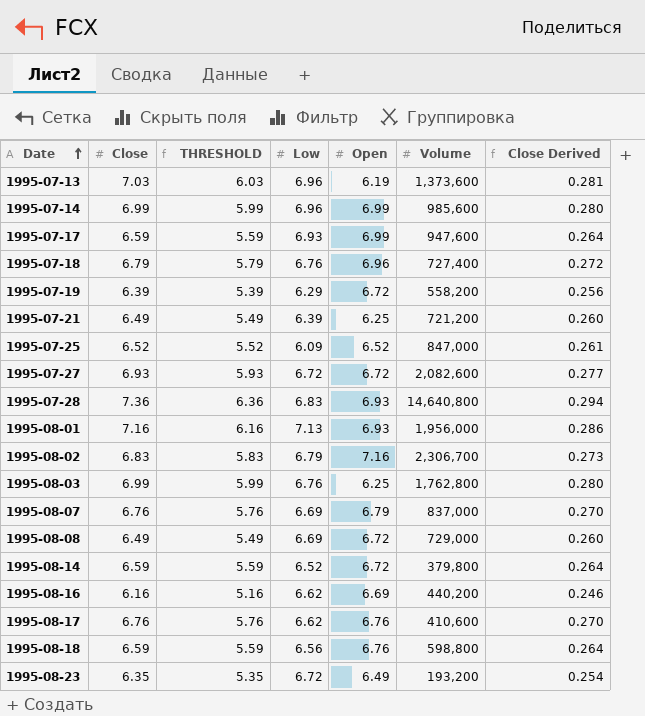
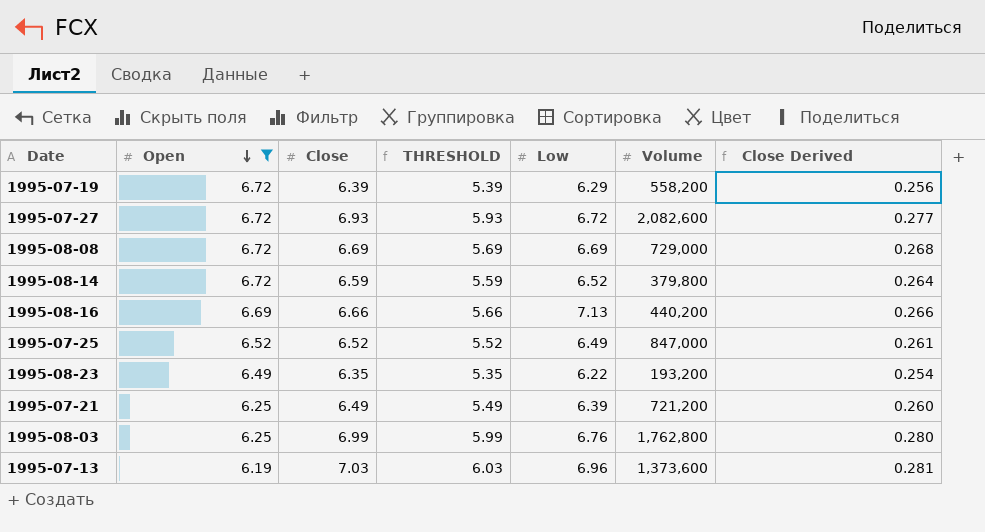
filter: none -> Open <= 6.72
row order: Date ascending -> Open descending
column Open | position: 5 -> 2
1995-08-08 | Close: 6.49 -> 6.69
1995-08-08 | THRESHOLD: 5.49 -> 5.69
1995-08-08 | Close Derived: 0.260 -> 0.268
1995-08-16 | Close: 6.16 -> 6.66
1995-08-16 | THRESHOLD: 5.16 -> 5.66
1995-08-16 | Low: 6.62 -> 7.13
1995-08-16 | Close Derived: 0.246 -> 0.266
1995-07-25 | Low: 6.09 -> 6.49
1995-08-23 | Low: 6.72 -> 6.22

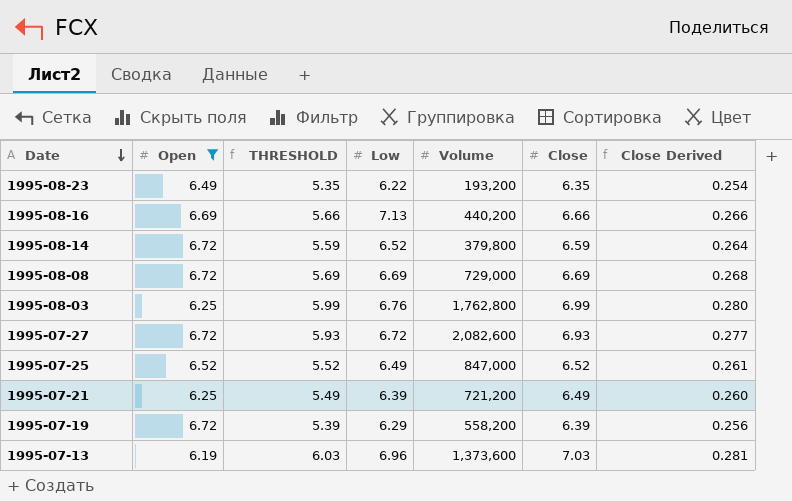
row order: Open descending -> Date descending
column Close | position: 3 -> 6

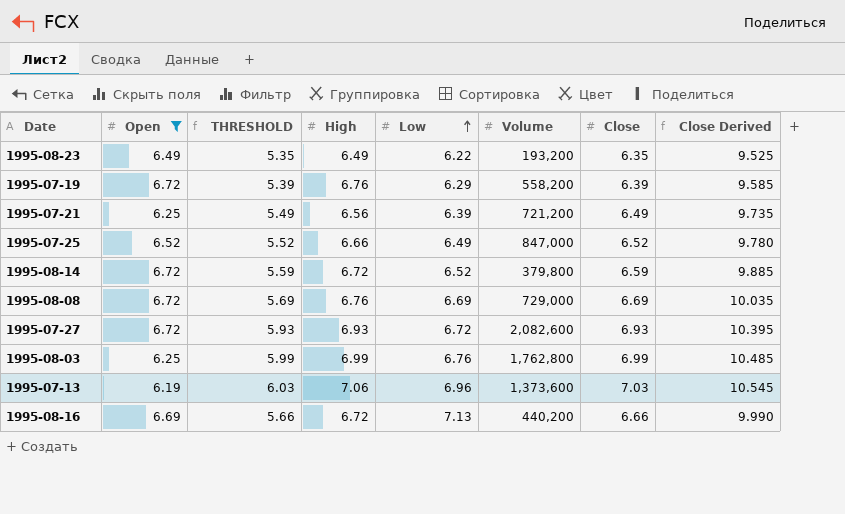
row order: Date descending -> Low ascending
column High | position: none -> 4
column Close Derived | formula: [Close] * 0.04 -> [Close] * 1.5

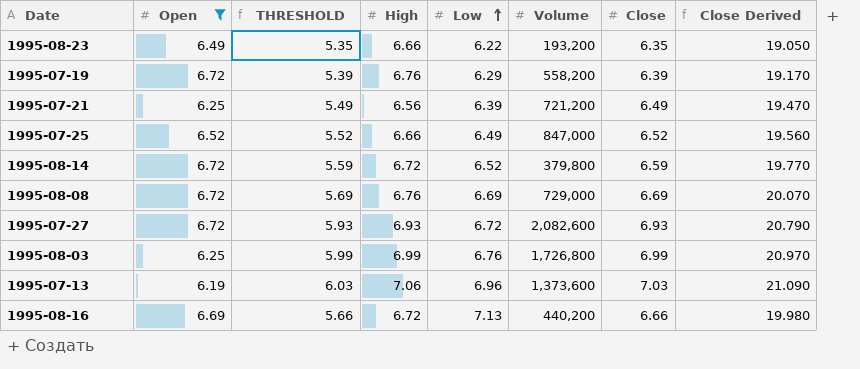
column Close Derived | formula: [Close] * 1.5 -> [Close] * 3
1995-08-23 | High: 6.49 -> 6.66
1995-08-03 | Volume: 1,762,800 -> 1,726,800

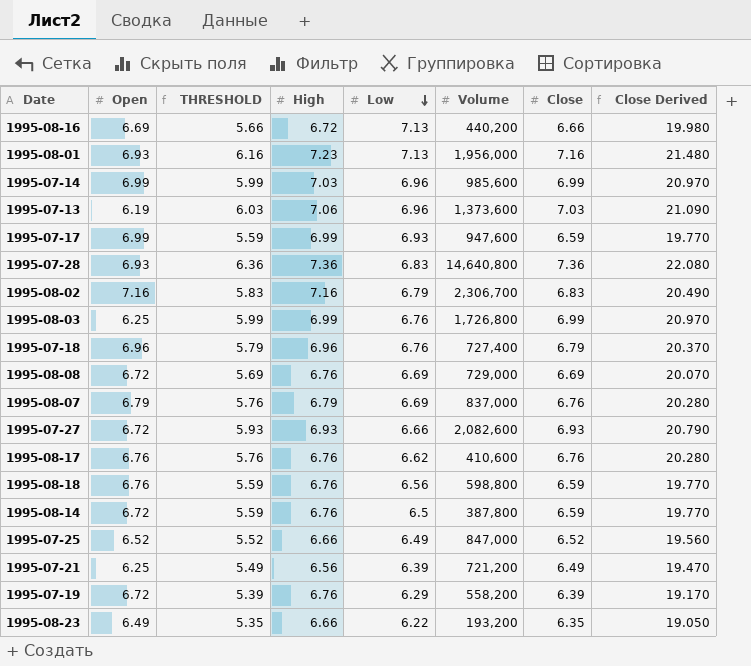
filter: Open <= 6.72 -> none
row order: Low ascending -> Low descending
1995-07-27 | Low: 6.72 -> 6.66
1995-08-14 | High: 6.72 -> 6.76
1995-08-14 | Low: 6.52 -> 6.5
1995-08-14 | Volume: 379,800 -> 387,800

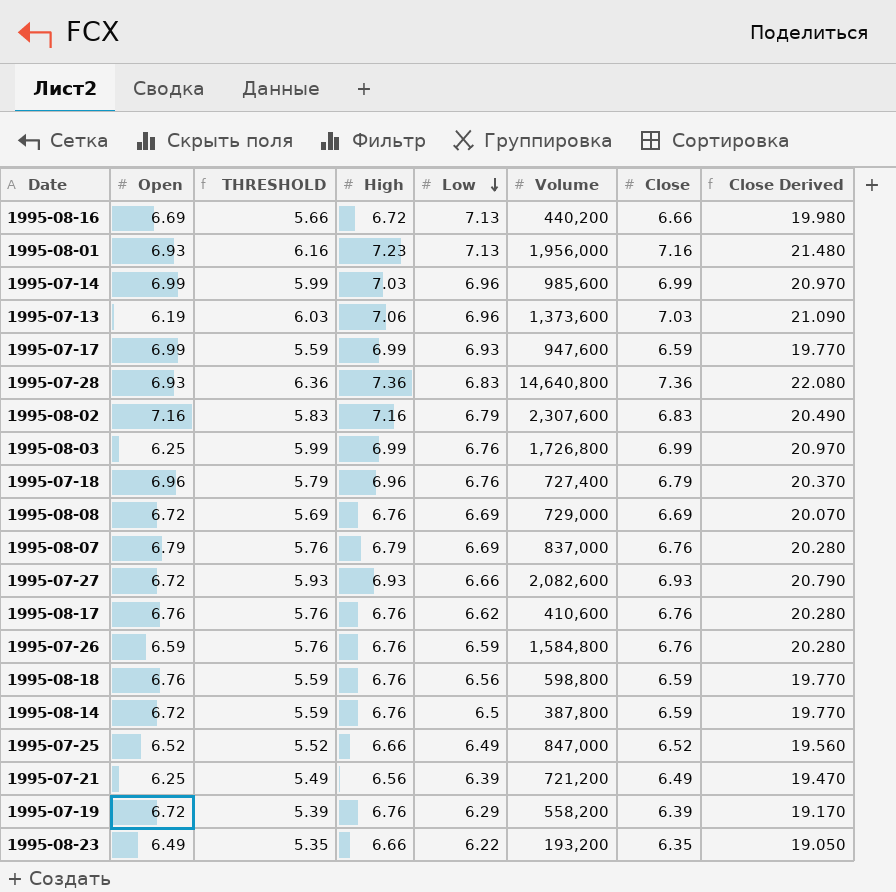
1995-08-02 | Volume: 2,306,700 -> 2,307,600
row 1995-07-26: none -> 6.59 | 5.76 | 6.76 | 6.59 | 1,584,800 | 6.76 | 20.280

